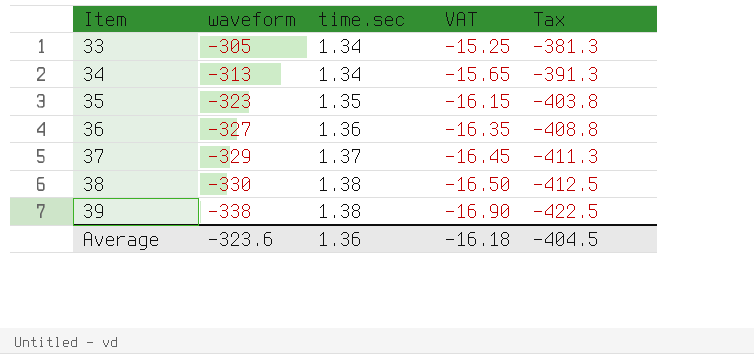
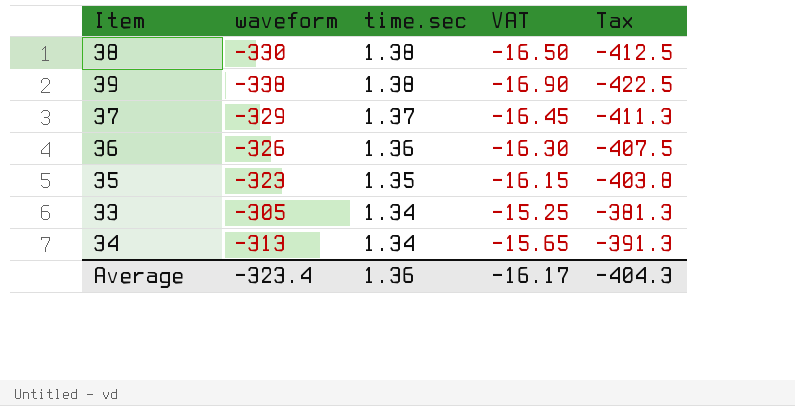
row order: Item ascending -> time.sec descending
36 | waveform: -327 -> -326
36 | VAT: -16.35 -> -16.30
36 | Tax: -408.8 -> -407.5
Average | waveform: -323.6 -> -323.4
Average | VAT: -16.18 -> -16.17
Average | Tax: -404.5 -> -404.3

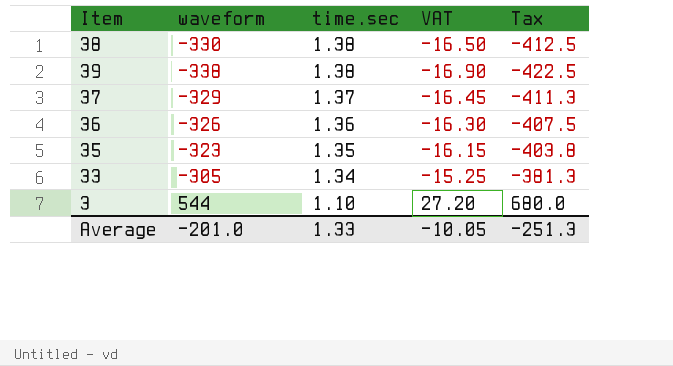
row 34: -313 | 1.34 | -15.65 | -391.3 -> none
row 3: none -> 544 | 1.10 | 27.20 | 680.0
Average | waveform: -323.4 -> -201.0
Average | time.sec: 1.36 -> 1.33
Average | VAT: -16.17 -> -10.05
Average | Tax: -404.3 -> -251.3

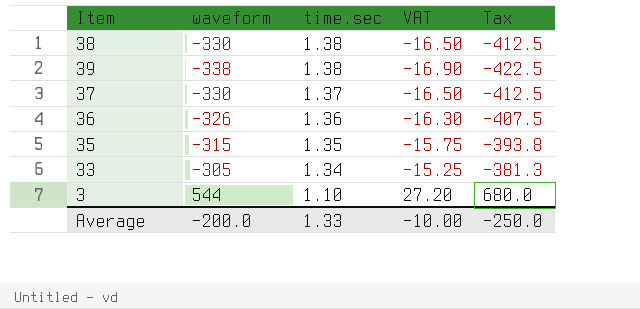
37 | waveform: -329 -> -330
37 | VAT: -16.45 -> -16.50
37 | Tax: -411.3 -> -412.5
35 | waveform: -323 -> -315
35 | VAT: -16.15 -> -15.75
35 | Tax: -403.8 -> -393.8
Average | waveform: -201.0 -> -200.0
Average | VAT: -10.05 -> -10.00
Average | Tax: -251.3 -> -250.0

